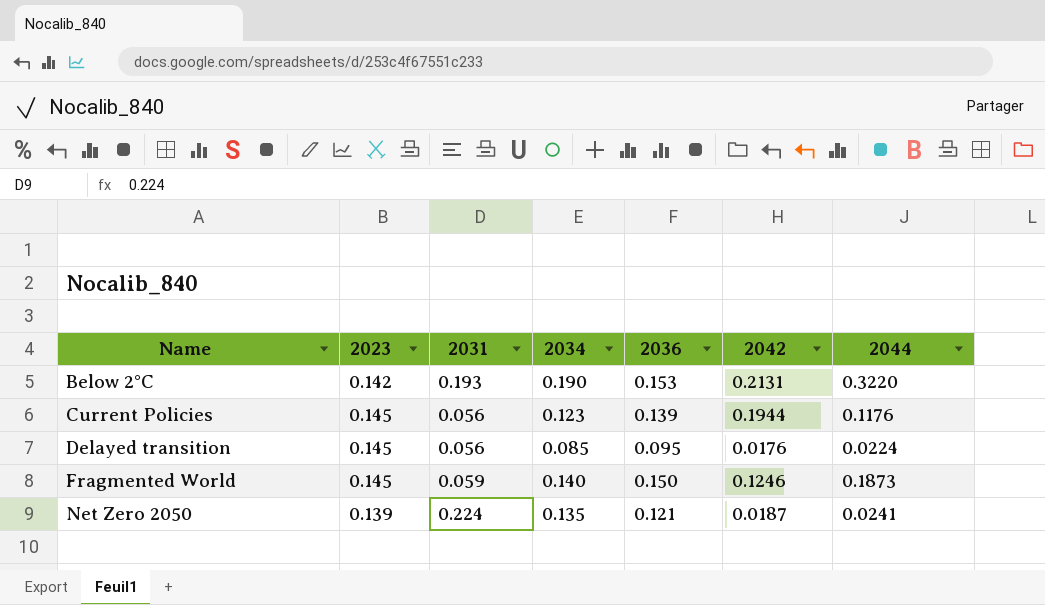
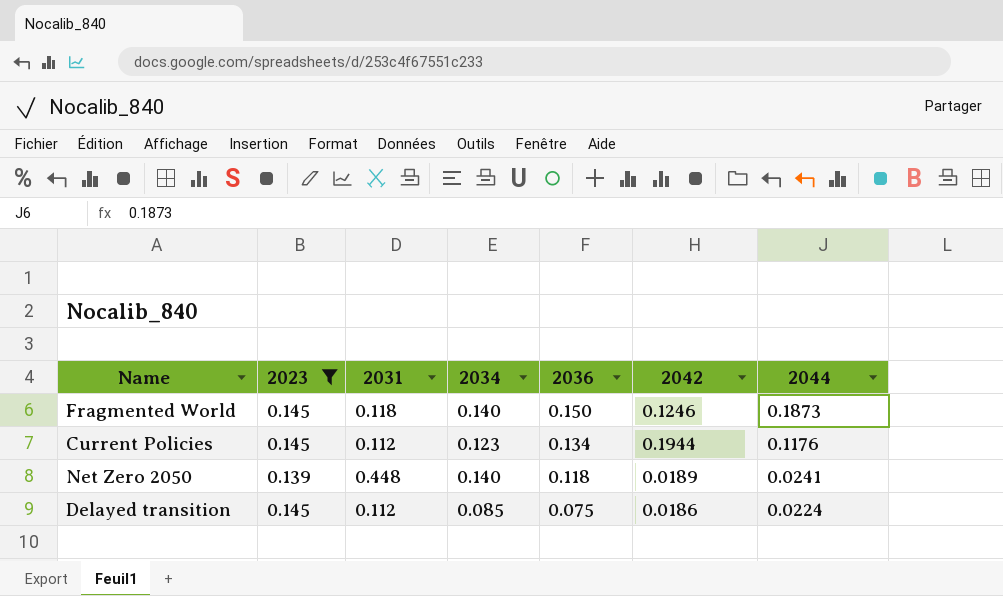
filter: none -> 2023 != 0.142
row order: Name ascending -> 2036 descending
Fragmented World | 2031: 0.059 -> 0.118
Current Policies | 2031: 0.056 -> 0.112
Current Policies | 2036: 0.139 -> 0.134
Net Zero 2050 | 2031: 0.224 -> 0.448
Net Zero 2050 | 2034: 0.135 -> 0.140
Net Zero 2050 | 2036: 0.121 -> 0.118
Net Zero 2050 | 2042: 0.0187 -> 0.0189
Delayed transition | 2031: 0.056 -> 0.112
Delayed transition | 2036: 0.095 -> 0.075
Delayed transition | 2042: 0.0176 -> 0.0186

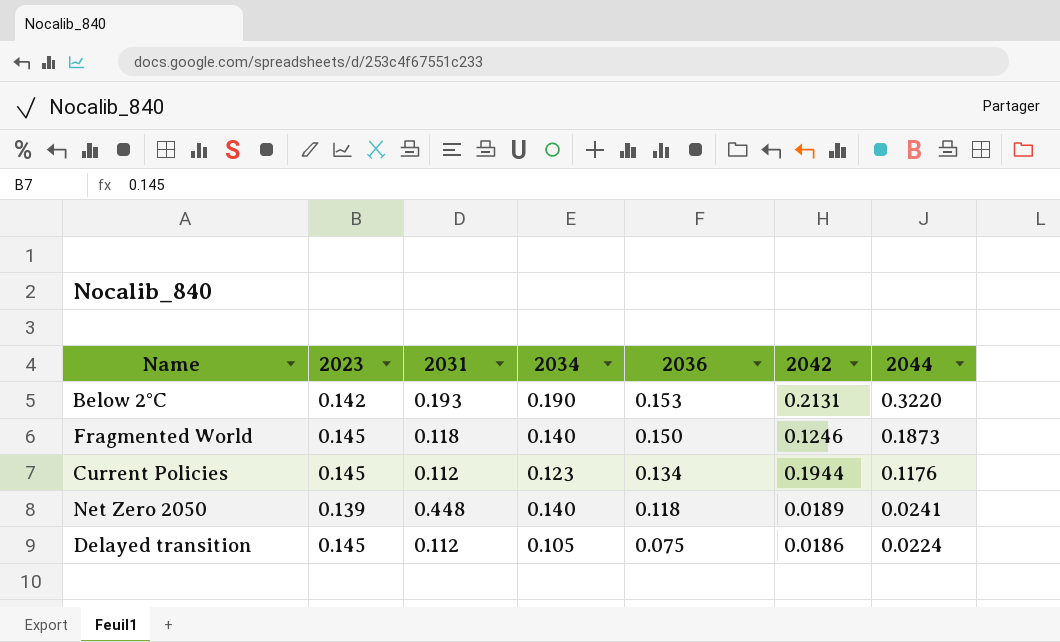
filter: 2023 != 0.142 -> none
Delayed transition | 2034: 0.085 -> 0.105

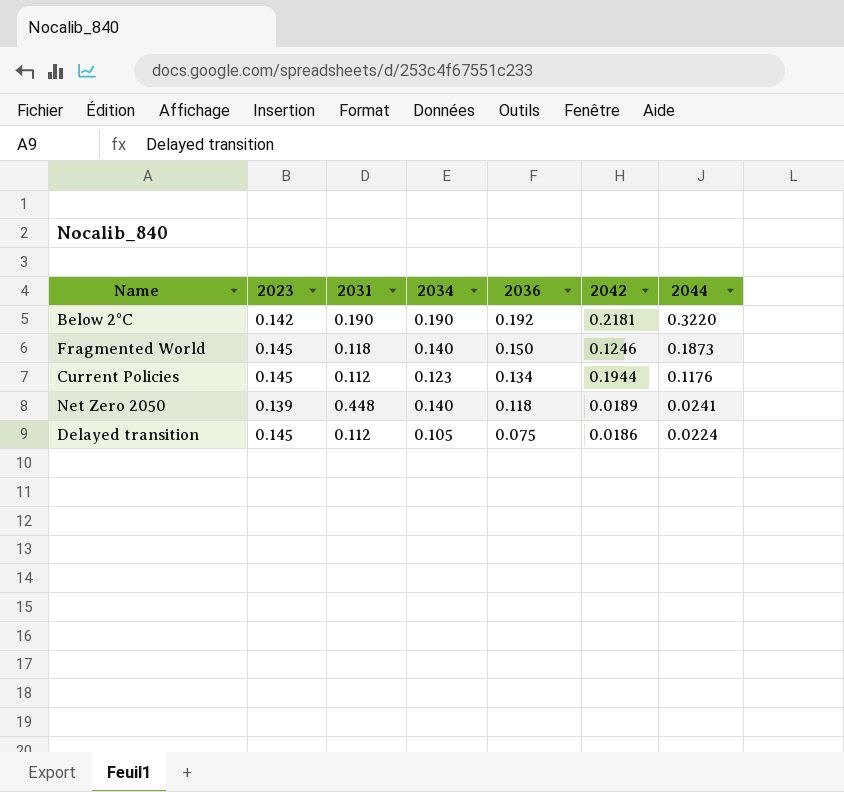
Below 2°C | 2031: 0.193 -> 0.190
Below 2°C | 2036: 0.153 -> 0.192
Below 2°C | 2042: 0.2131 -> 0.2181

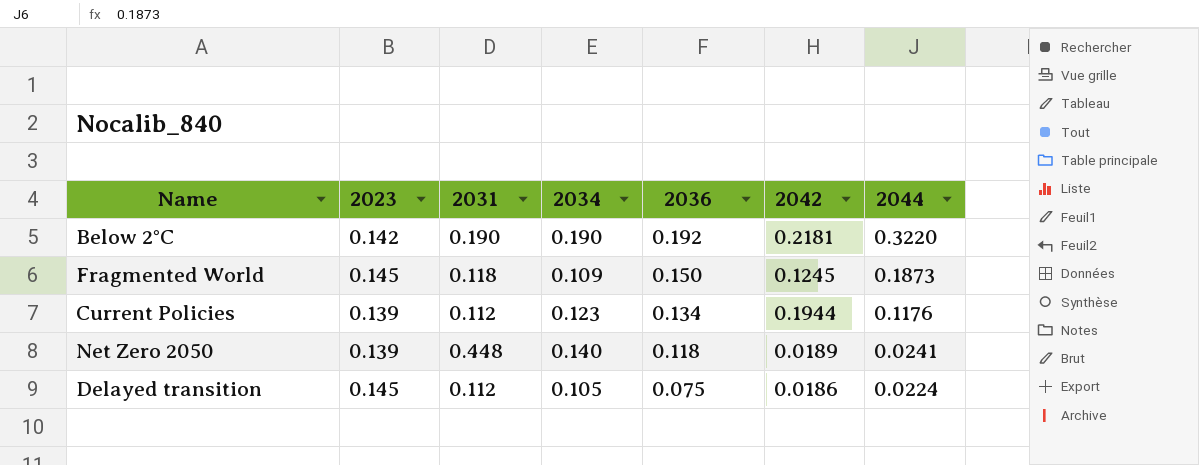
Fragmented World | 2034: 0.140 -> 0.109
Fragmented World | 2042: 0.1246 -> 0.1245
Current Policies | 2023: 0.145 -> 0.139

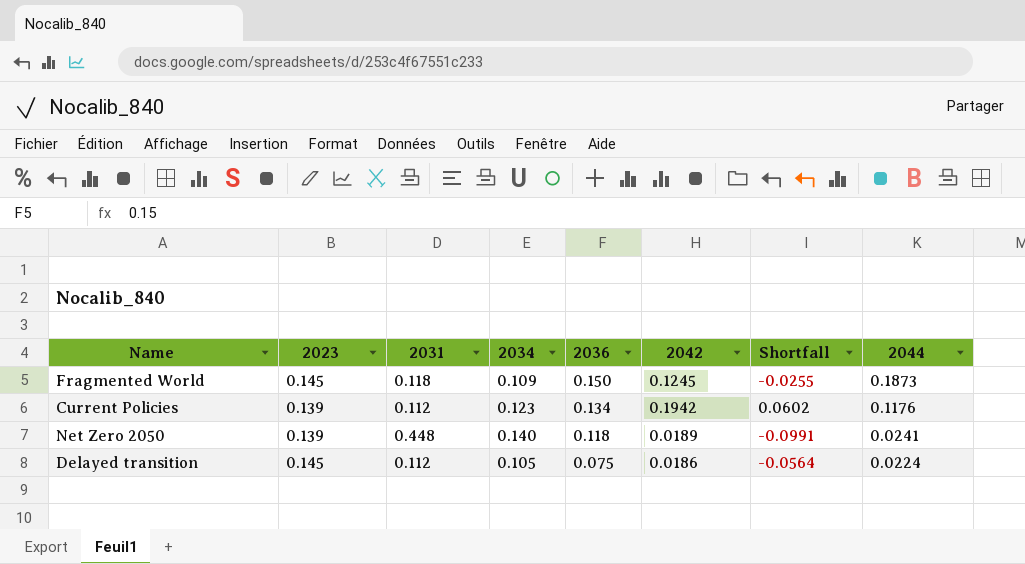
column Shortfall | formula: none -> [2042] - [2036]
row Below 2°C: 0.142 | 0.190 | 0.190 | 0.192 | 0.2181 | 0.3220 -> none
Current Policies | 2042: 0.1944 -> 0.1942

